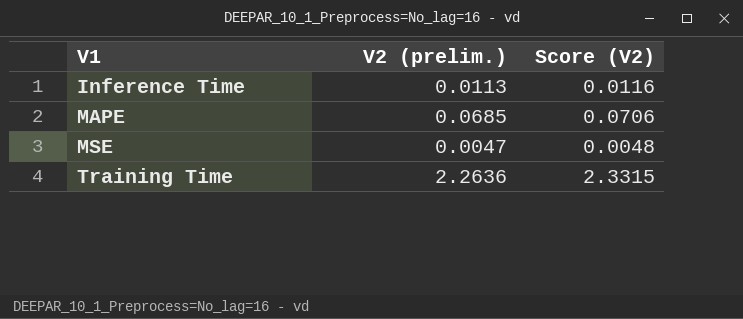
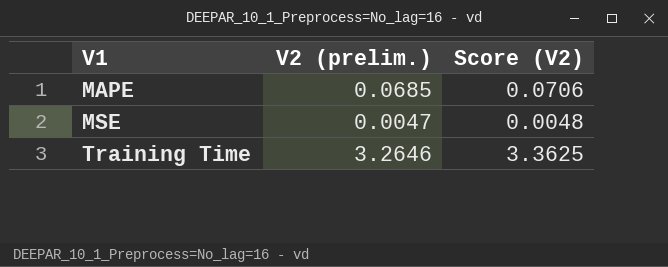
row Inference Time: 0.0113 | 0.0116 -> none
Training Time | V2 (prelim.): 2.2636 -> 3.2646
Training Time | Score (V2): 2.3315 -> 3.3625

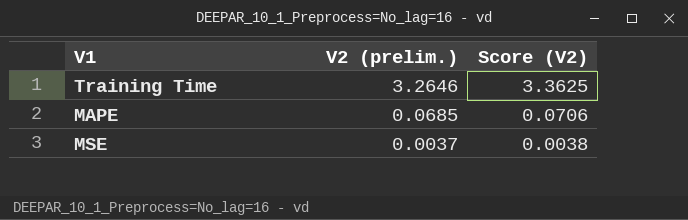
row order: V1 ascending -> V2 (prelim.) descending
MSE | V2 (prelim.): 0.0047 -> 0.0037
MSE | Score (V2): 0.0048 -> 0.0038

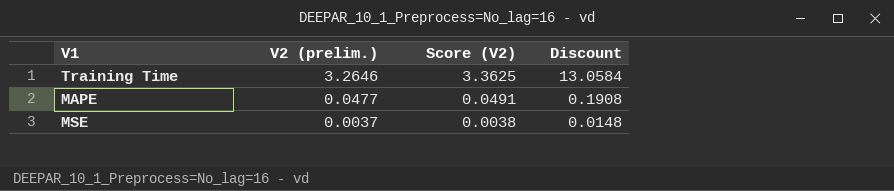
column Discount | formula: none -> [V2 (prelim.)] * 4
MAPE | V2 (prelim.): 0.0685 -> 0.0477
MAPE | Score (V2): 0.0706 -> 0.0491

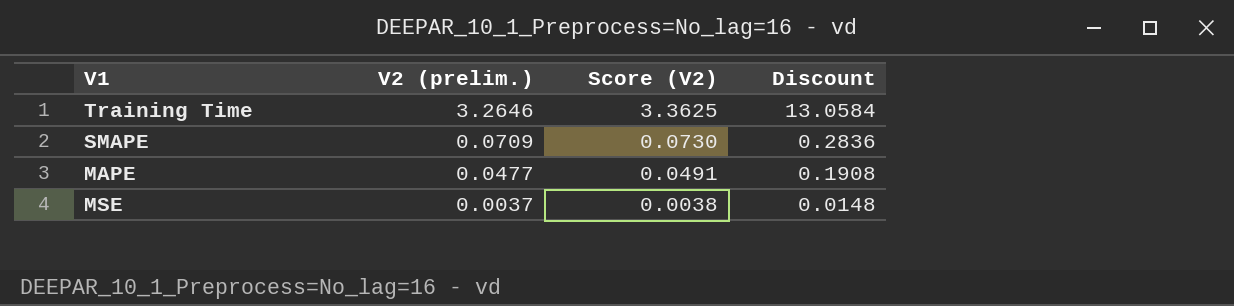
row SMAPE: none -> 0.0709 | 0.0730 | 0.2836

